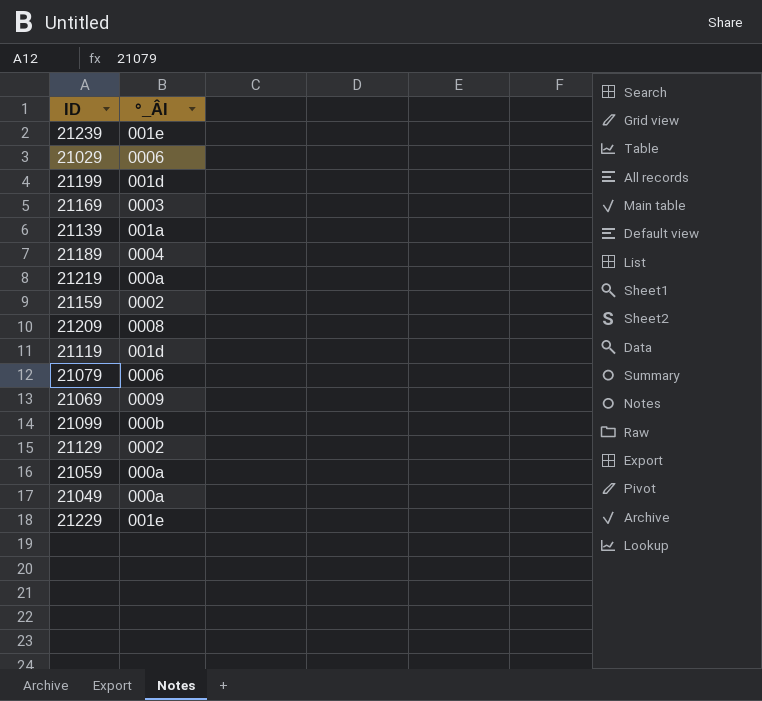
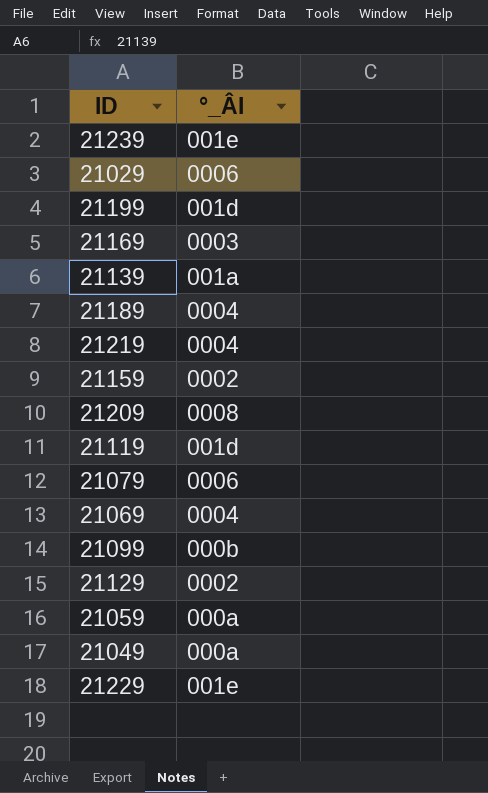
21219 | °_ÂI: 000a -> 0004
21069 | °_ÂI: 0009 -> 0004

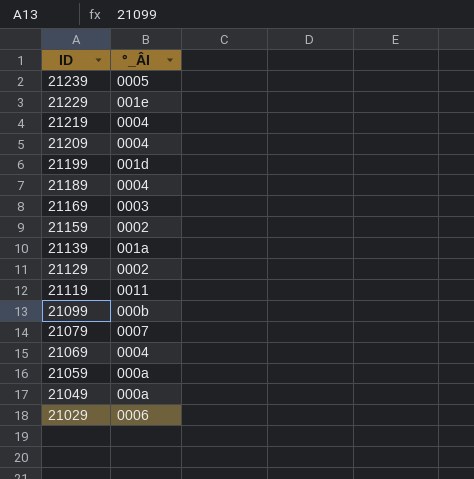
row order: none -> ID descending
21239 | °_ÂI: 001e -> 0005
21209 | °_ÂI: 0008 -> 0004
21119 | °_ÂI: 001d -> 0011
21079 | °_ÂI: 0006 -> 0007

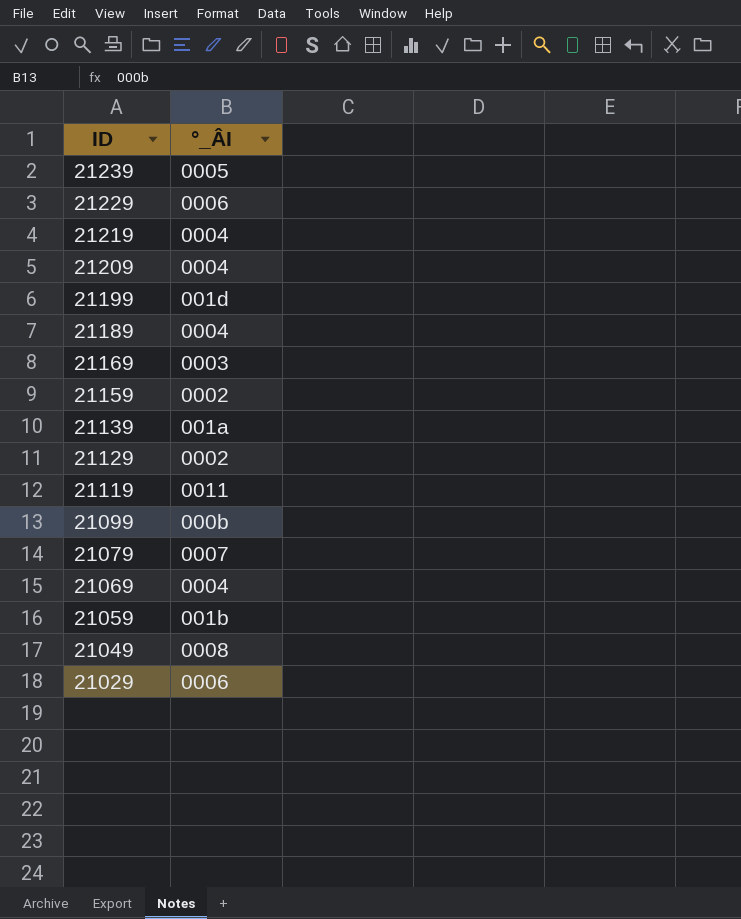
21229 | °_ÂI: 001e -> 0006
21059 | °_ÂI: 000a -> 001b
21049 | °_ÂI: 000a -> 0008

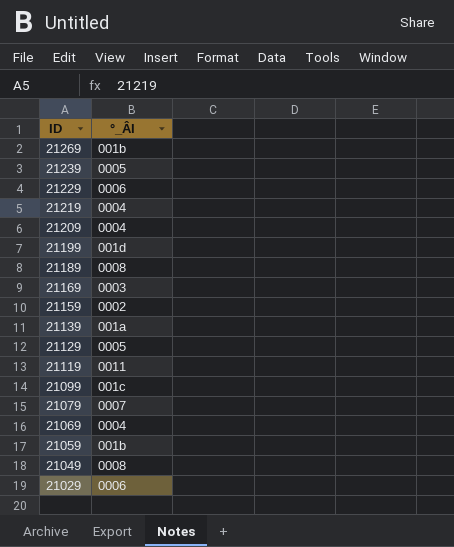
row 21269: none -> 001b
21189 | °_ÂI: 0004 -> 0008
21129 | °_ÂI: 0002 -> 0005
21099 | °_ÂI: 000b -> 001c

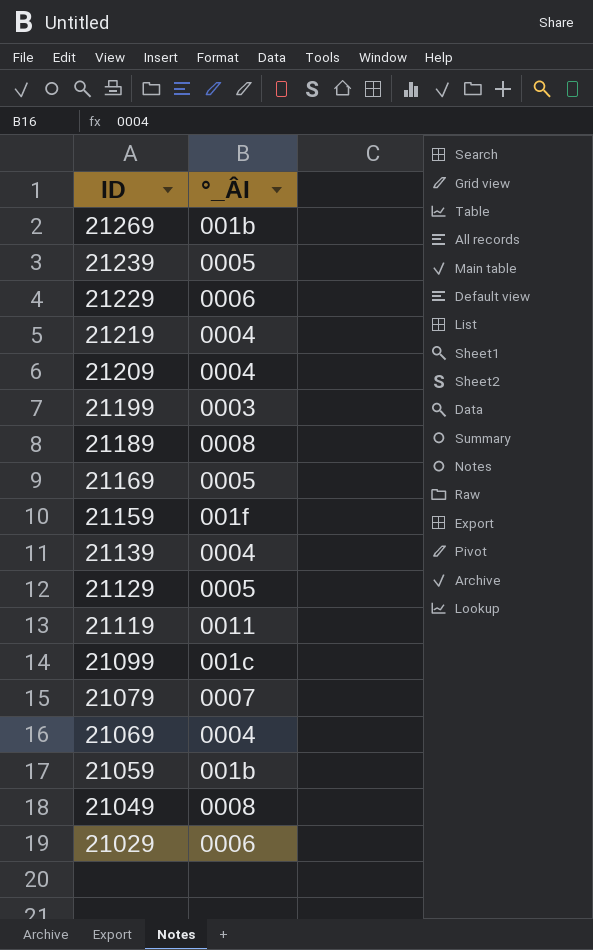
21199 | °_ÂI: 001d -> 0003
21169 | °_ÂI: 0003 -> 0005
21159 | °_ÂI: 0002 -> 001f
21139 | °_ÂI: 001a -> 0004

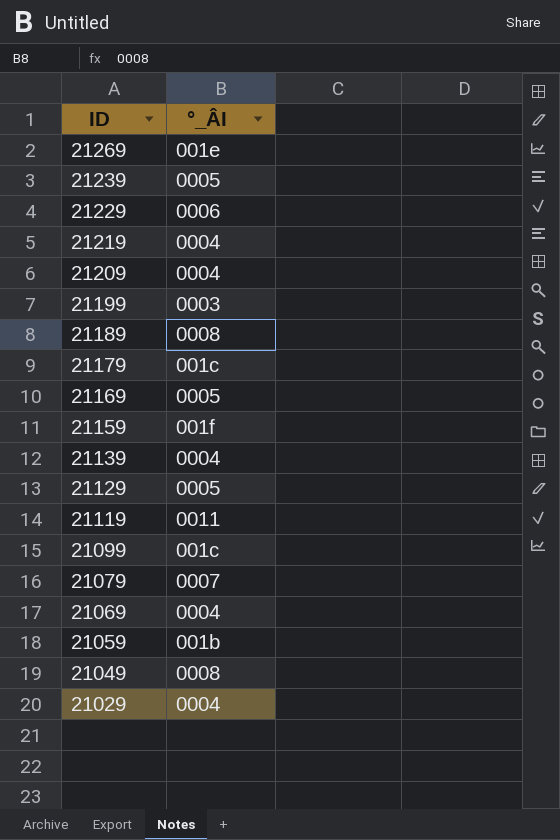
21269 | °_ÂI: 001b -> 001e
row 21179: none -> 001c
21029 | °_ÂI: 0006 -> 0004

